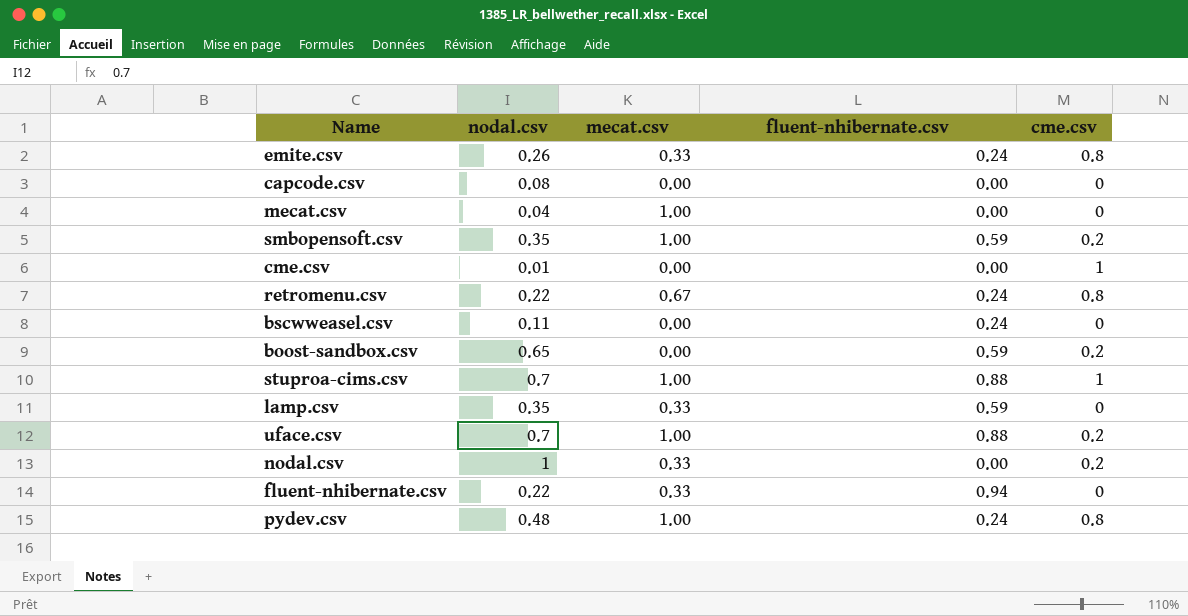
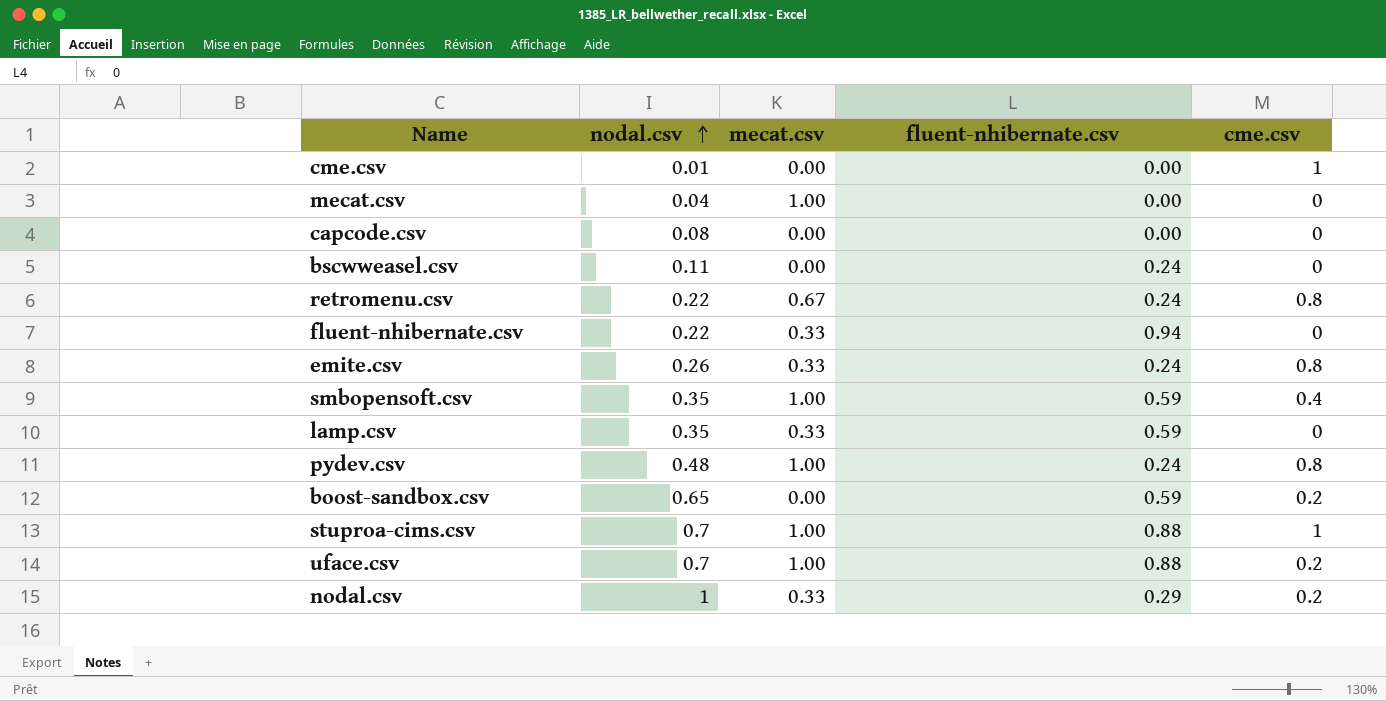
row order: none -> nodal.csv ascending
smbopensoft.csv | cme.csv: 0.2 -> 0.4
nodal.csv | fluent-nhibernate.csv: 0.00 -> 0.29

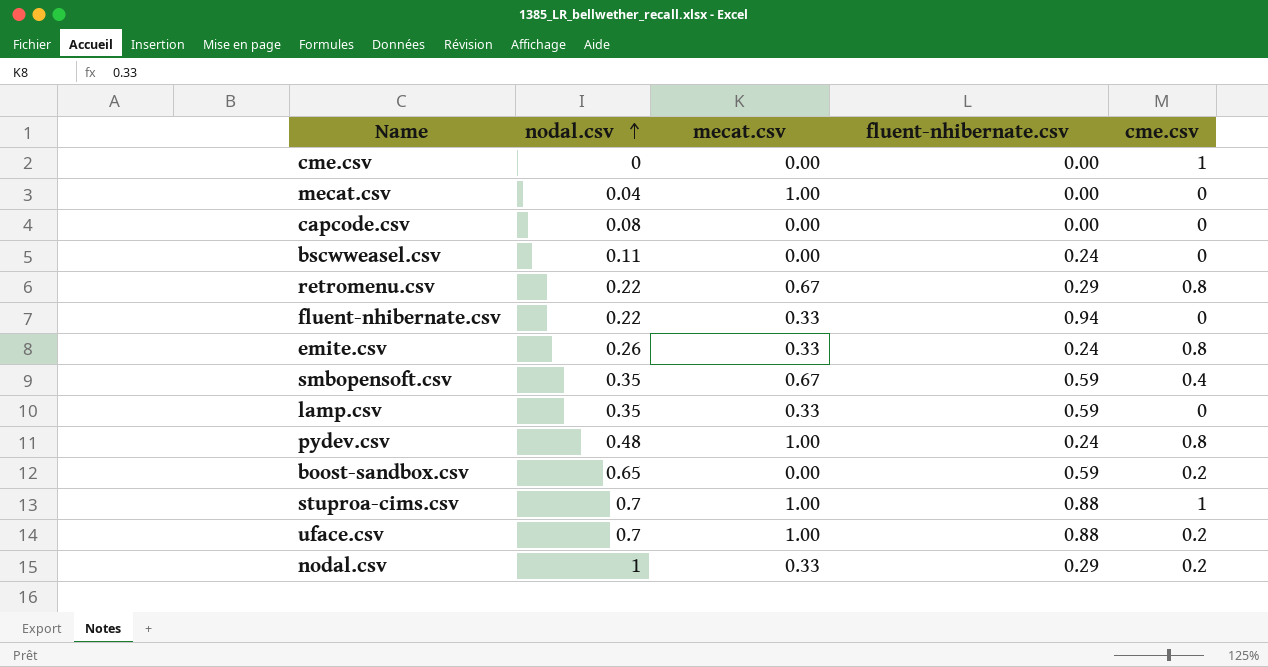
cme.csv | nodal.csv: 0.01 -> 0
retromenu.csv | fluent-nhibernate.csv: 0.24 -> 0.29
smbopensoft.csv | mecat.csv: 1.00 -> 0.67

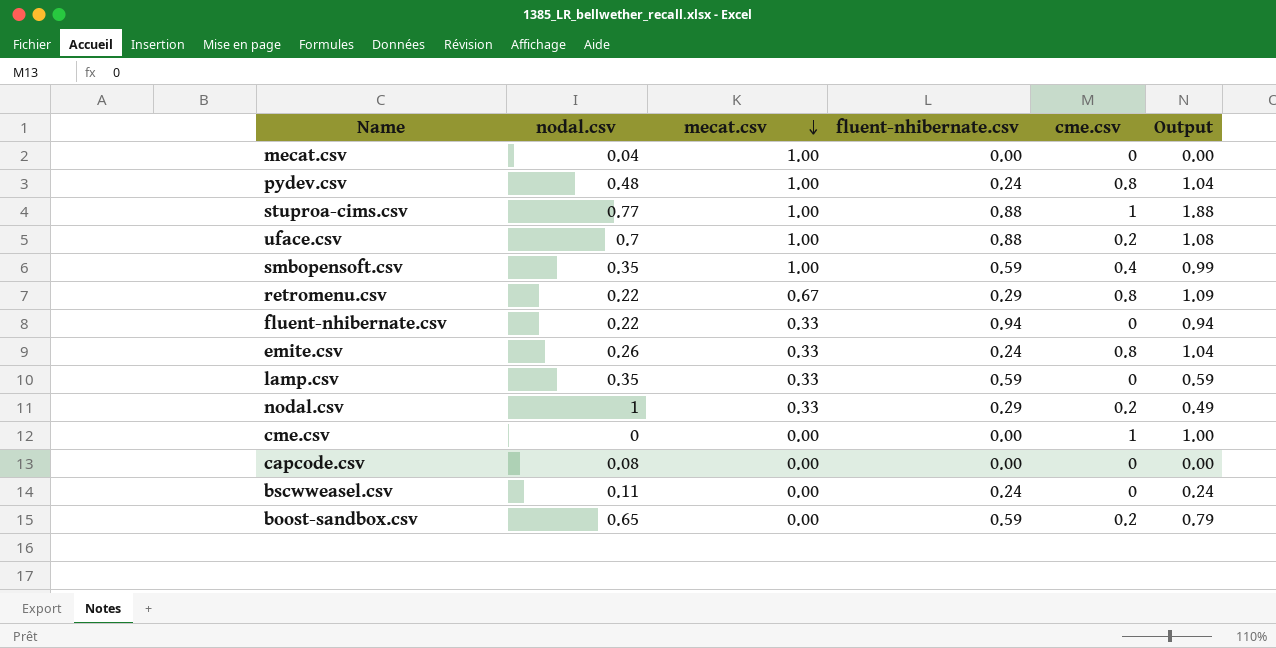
row order: nodal.csv ascending -> mecat.csv descending
column Output | formula: none -> [fluent-nhibernate.csv] + [cme.csv]
stuproa-cims.csv | nodal.csv: 0.7 -> 0.77
smbopensoft.csv | mecat.csv: 0.67 -> 1.00

